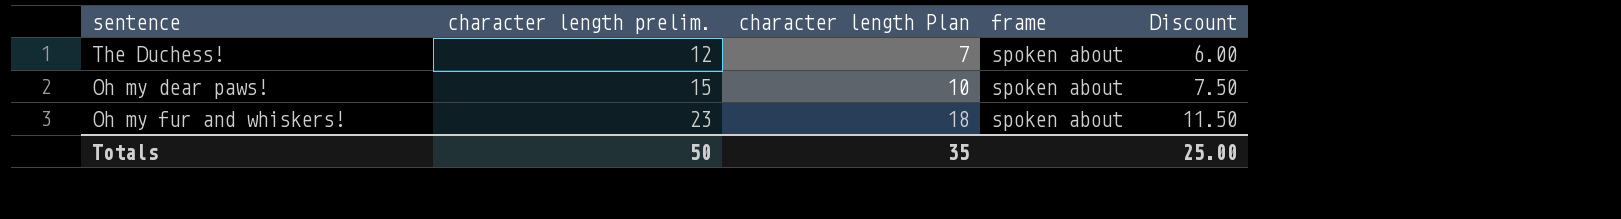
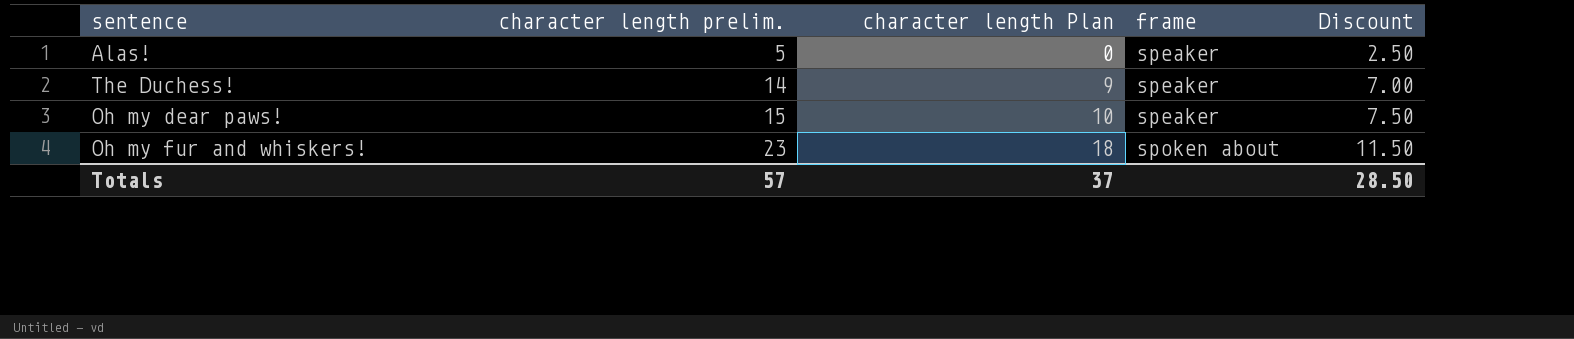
row Alas!: none -> 5 | 0 | speaker | 2.50
The Duchess! | character length prelim.: 12 -> 14
The Duchess! | character length Plan: 7 -> 9
The Duchess! | frame: spoken about -> speaker
The Duchess! | Discount: 6.00 -> 7.00
Oh my dear paws! | frame: spoken about -> speaker
Totals | character length prelim.: 50 -> 57
Totals | character length Plan: 35 -> 37
Totals | Discount: 25.00 -> 28.50

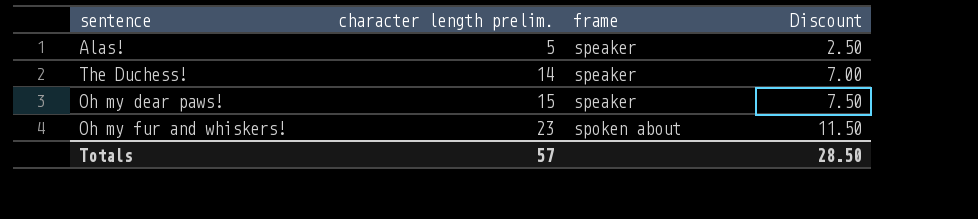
column character length Plan | formula: [character length prelim.] - 5 -> none

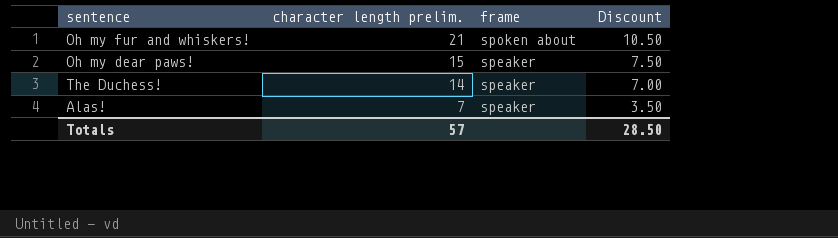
row order: character length prelim. ascending -> character length prelim. descending
Oh my fur and whiskers! | character length prelim.: 23 -> 21
Oh my fur and whiskers! | Discount: 11.50 -> 10.50
Alas! | character length prelim.: 5 -> 7
Alas! | Discount: 2.50 -> 3.50

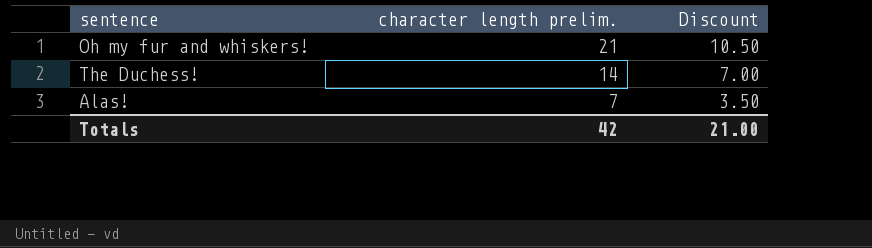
column frame | position: 3 -> none
row Oh my dear paws!: 15 | speaker | 7.50 -> none
Totals | character length prelim.: 57 -> 42
Totals | Discount: 28.50 -> 21.00

